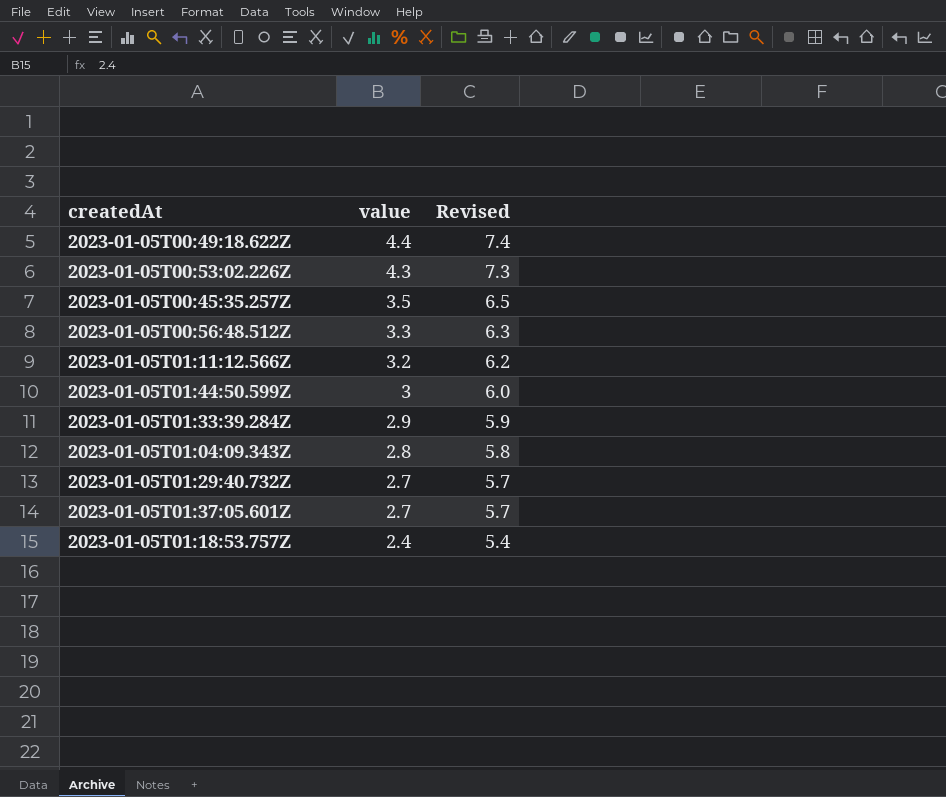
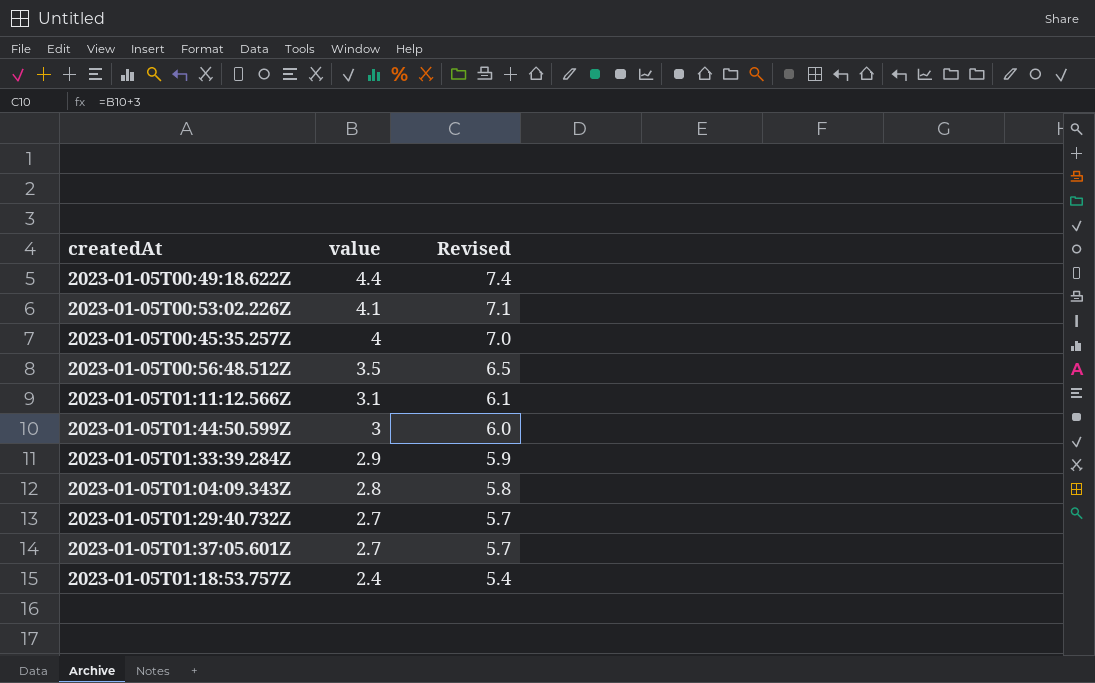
2023-01-05T00:53:02.226Z | value: 4.3 -> 4.1
2023-01-05T00:53:02.226Z | Revised: 7.3 -> 7.1
2023-01-05T00:45:35.257Z | value: 3.5 -> 4
2023-01-05T00:45:35.257Z | Revised: 6.5 -> 7.0
2023-01-05T00:56:48.512Z | value: 3.3 -> 3.5
2023-01-05T00:56:48.512Z | Revised: 6.3 -> 6.5
2023-01-05T01:11:12.566Z | value: 3.2 -> 3.1
2023-01-05T01:11:12.566Z | Revised: 6.2 -> 6.1

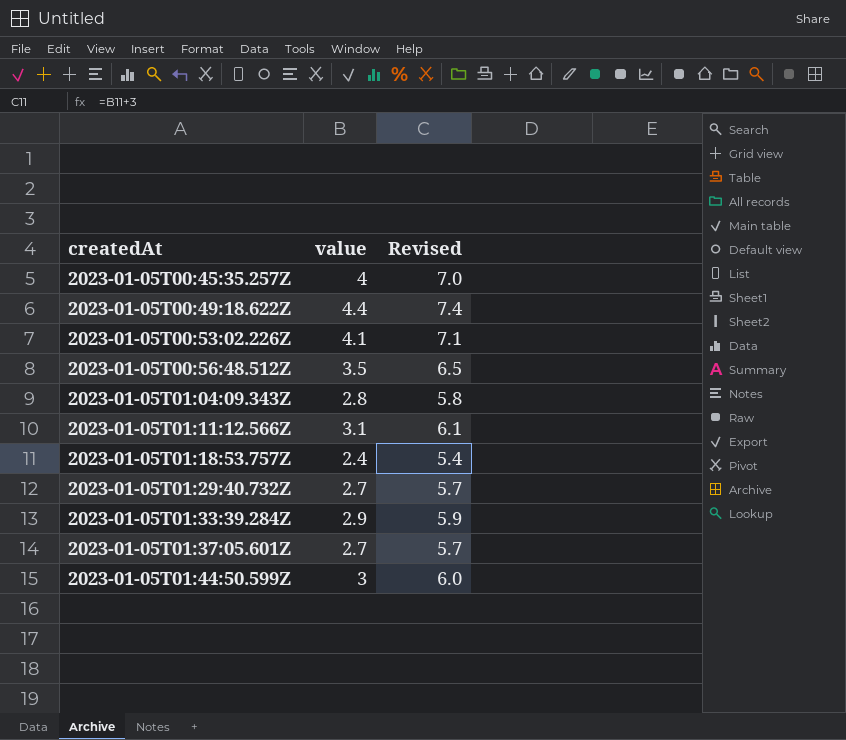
row order: value descending -> createdAt ascending

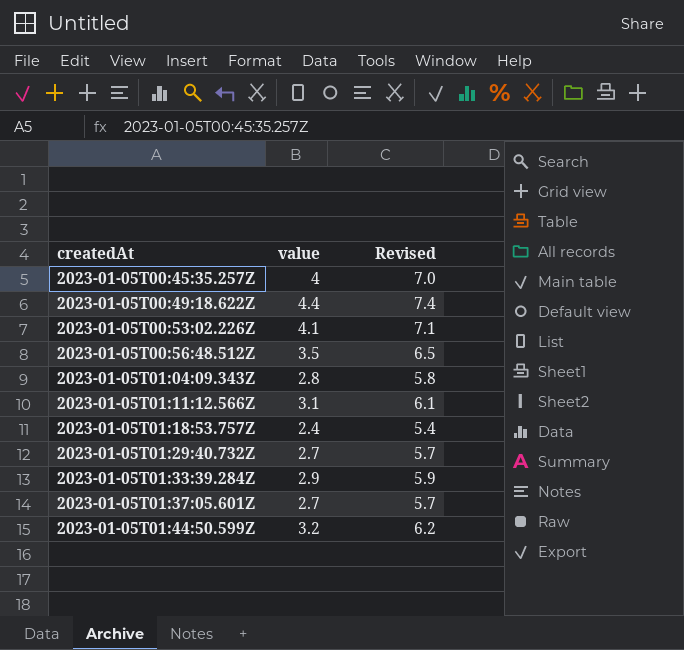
2023-01-05T01:44:50.599Z | value: 3 -> 3.2
2023-01-05T01:44:50.599Z | Revised: 6.0 -> 6.2

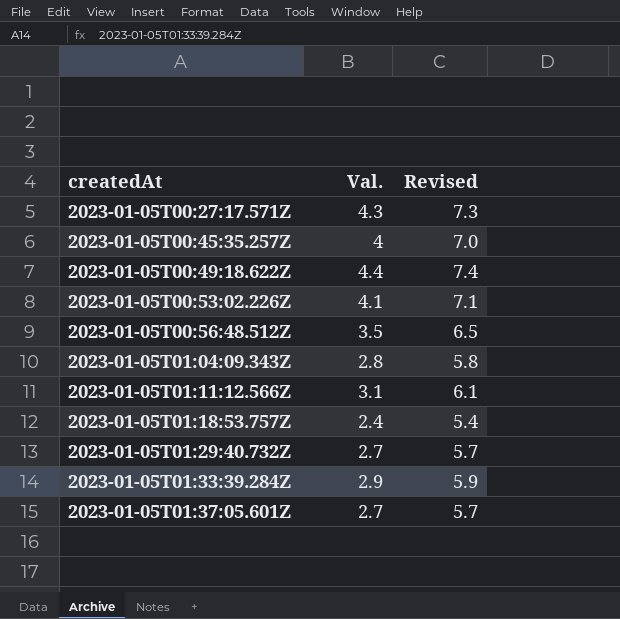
column name: value -> Val.
row 2023-01-05T01:44:50.599Z: 3.2 | 6.2 -> none
row 2023-01-05T00:27:17.571Z: none -> 4.3 | 7.3

